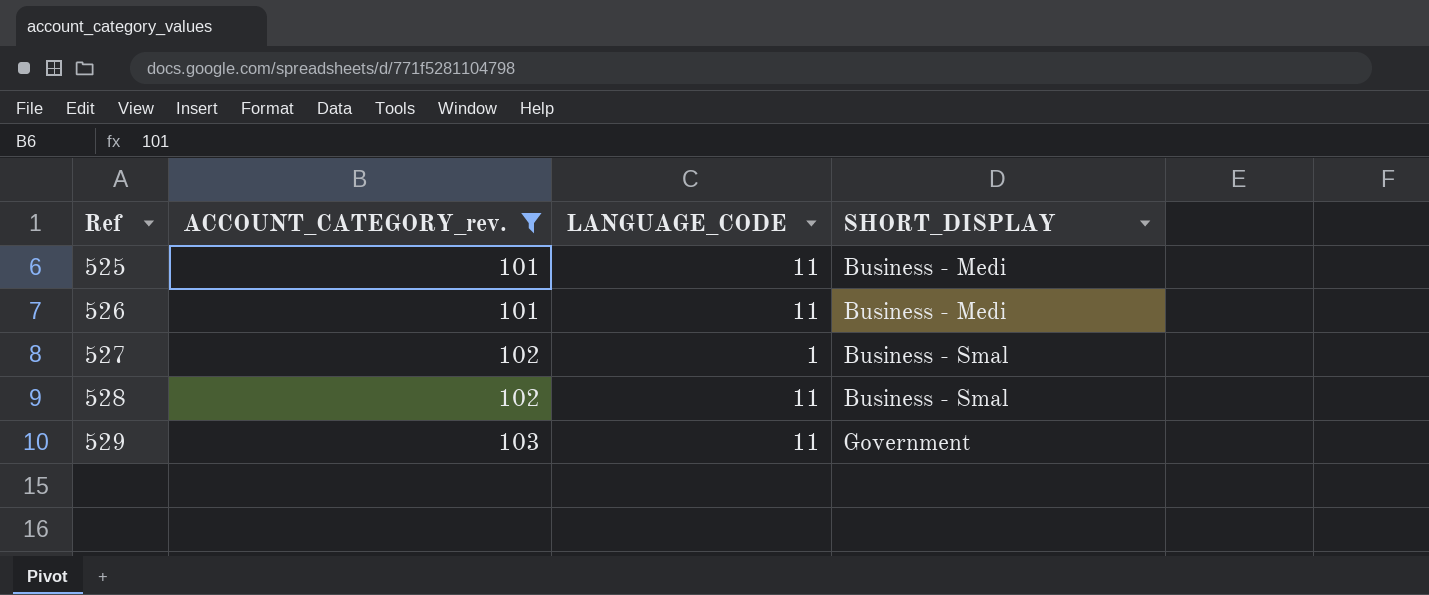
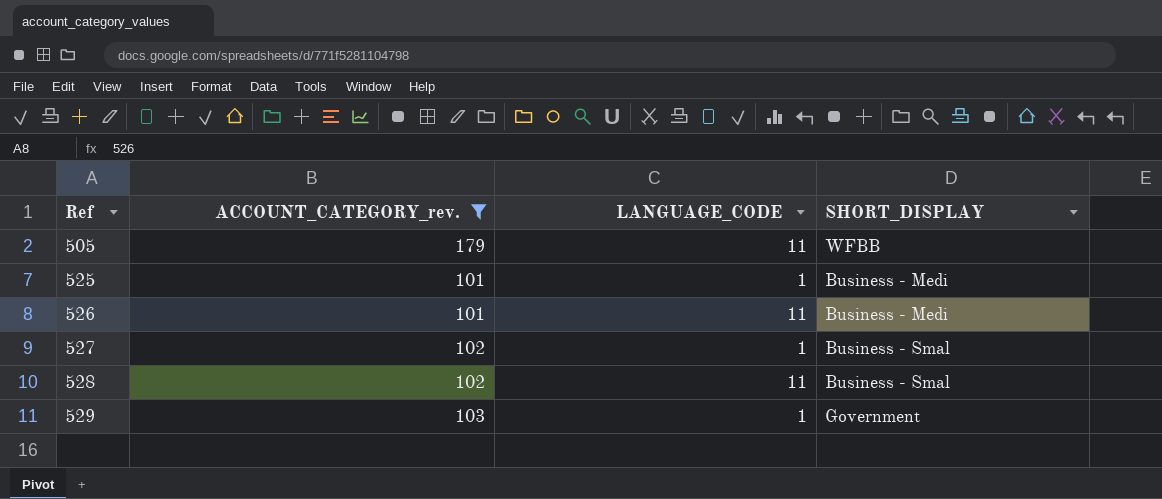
row 505: none -> 179 | 11 | WFBB
525 | LANGUAGE_CODE: 11 -> 1
529 | LANGUAGE_CODE: 11 -> 1

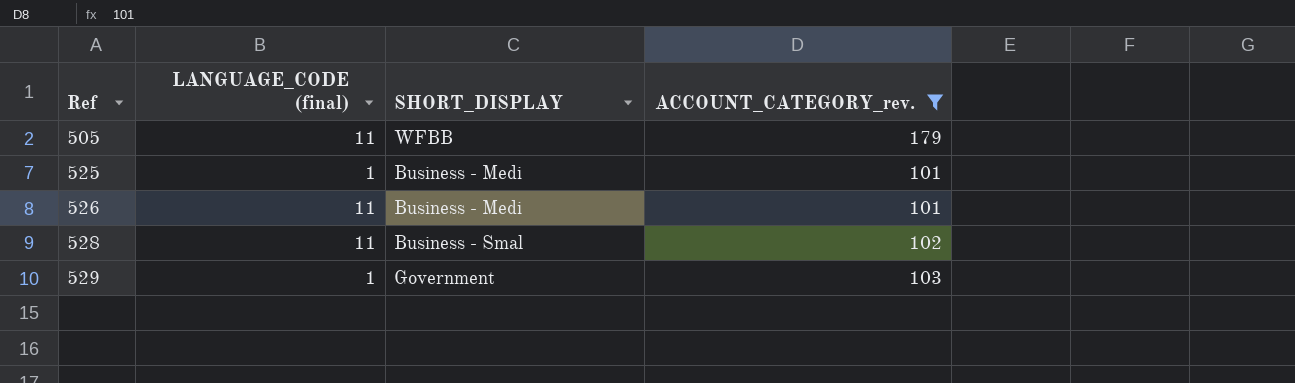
column name: LANGUAGE_CODE -> LANGUAGE_CODE (final)
column ACCOUNT_CATEGORY_rev. | position: 2 -> 4
row 527: 102 | 1 | Business - Smal -> none

